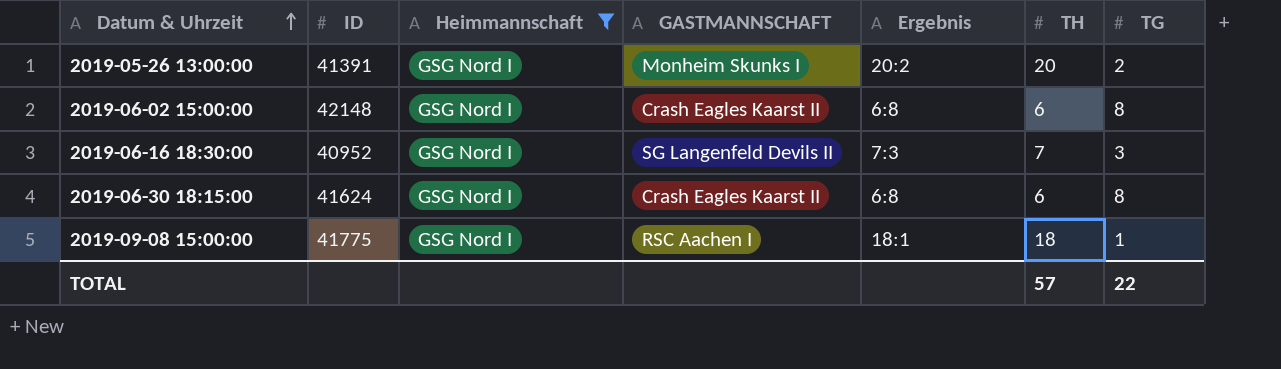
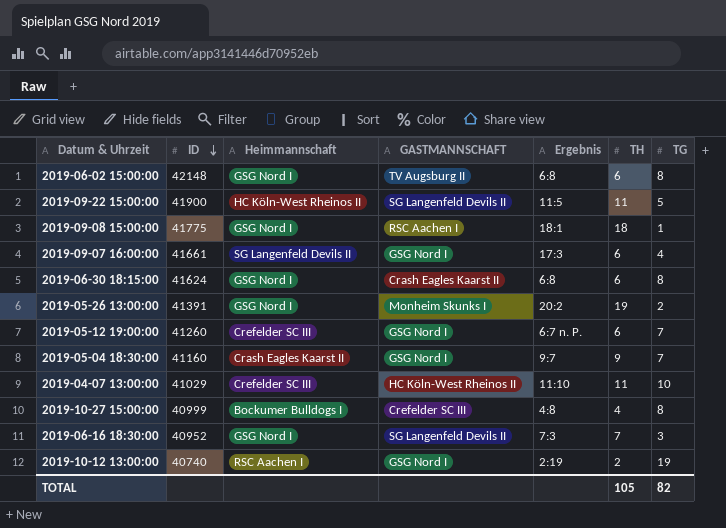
filter: Heimmannschaft = GSG Nord I -> none
row order: Datum & Uhrzeit ascending -> ID descending
2019-06-02 15:00:00 | GASTMANNSCHAFT: Crash Eagles Kaarst II -> TV Augsburg II
2019-05-26 13:00:00 | TH: 20 -> 19
TOTAL | TH: 57 -> 105
TOTAL | TG: 22 -> 82

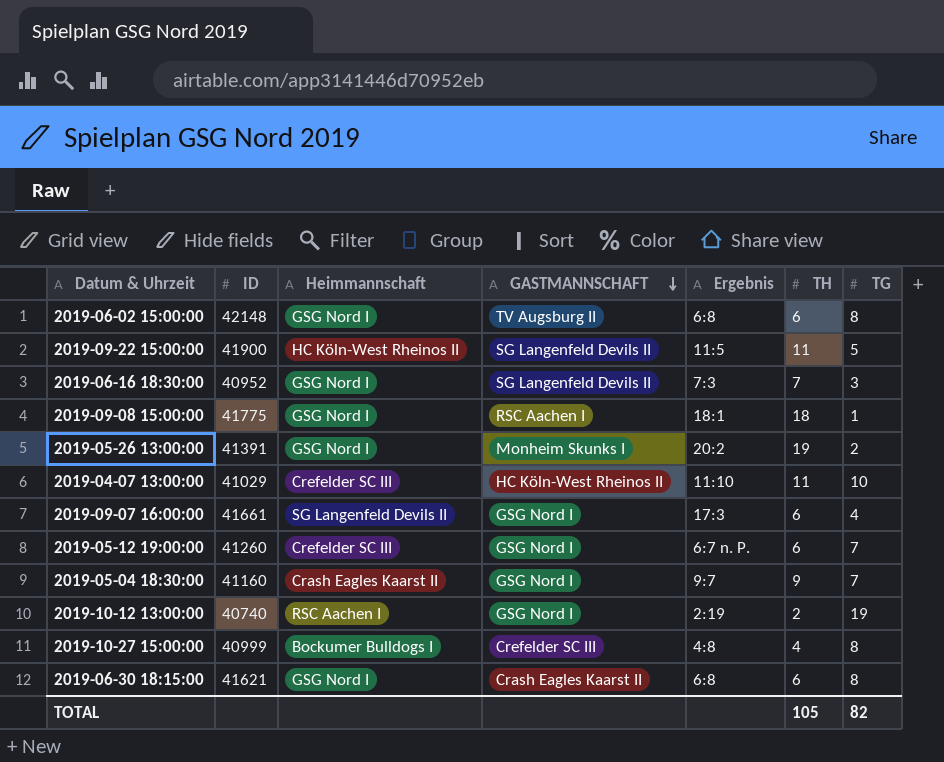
row order: ID descending -> GASTMANNSCHAFT descending
2019-06-30 18:15:00 | ID: 41624 -> 41621

